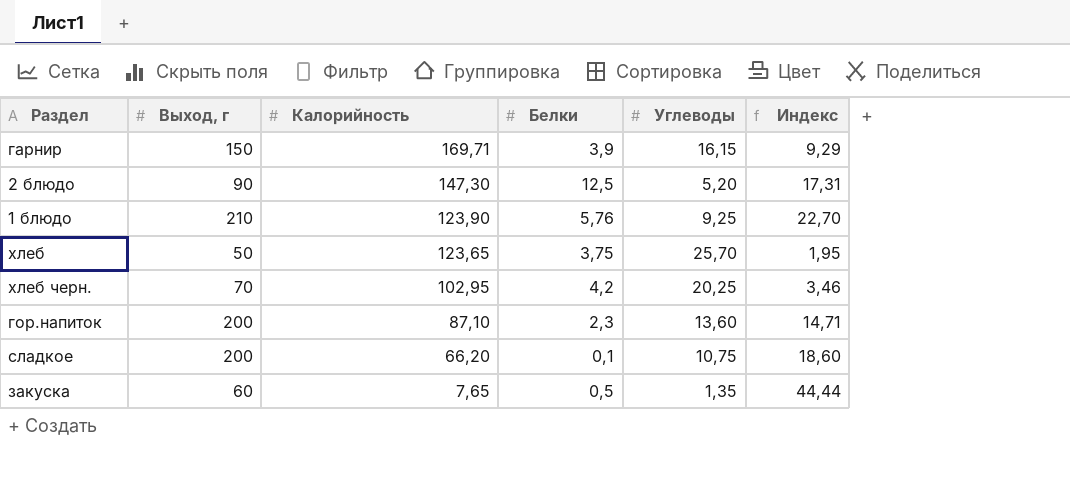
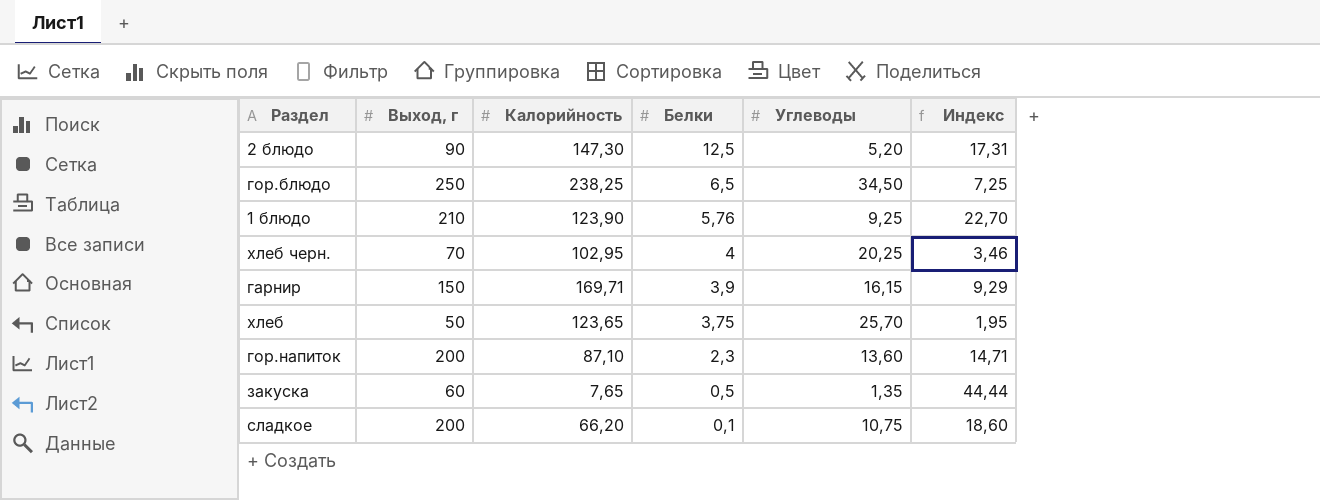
row order: Калорийность descending -> Белки descending
row гор.блюдо: none -> 250 | 238,25 | 6,5 | 34,50 | 7,25
хлеб черн. | Белки: 4,2 -> 4

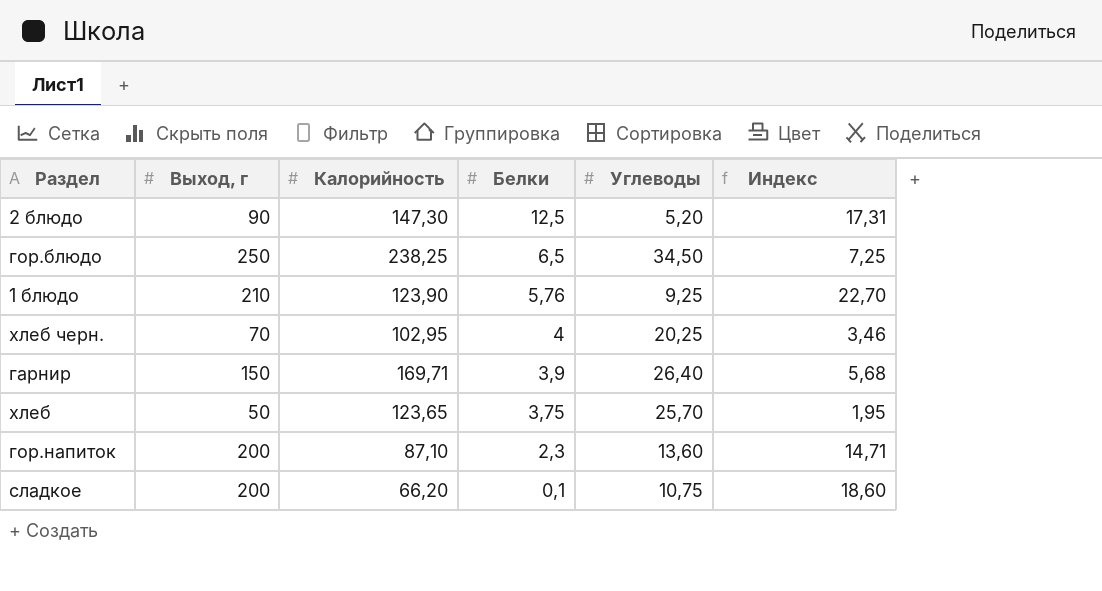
row закуска: 60 | 7,65 | 0,5 | 1,35 | 44,44 -> none
гарнир | Углеводы: 16,15 -> 26,40
гарнир | Индекс: 9,29 -> 5,68

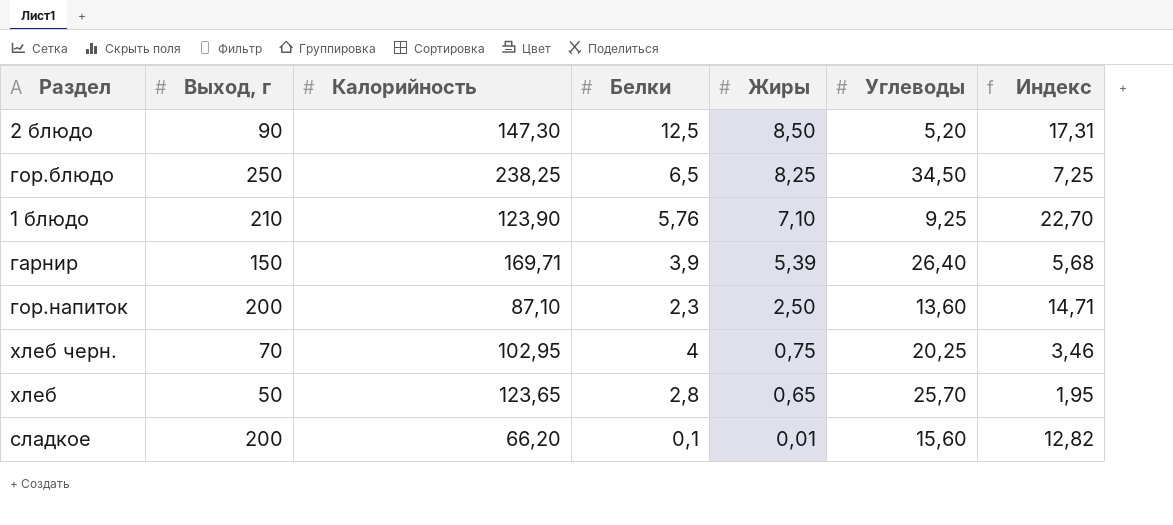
row order: Белки descending -> Жиры descending
column Жиры | position: none -> 5
хлеб | Белки: 3,75 -> 2,8
сладкое | Углеводы: 10,75 -> 15,60
сладкое | Индекс: 18,60 -> 12,82

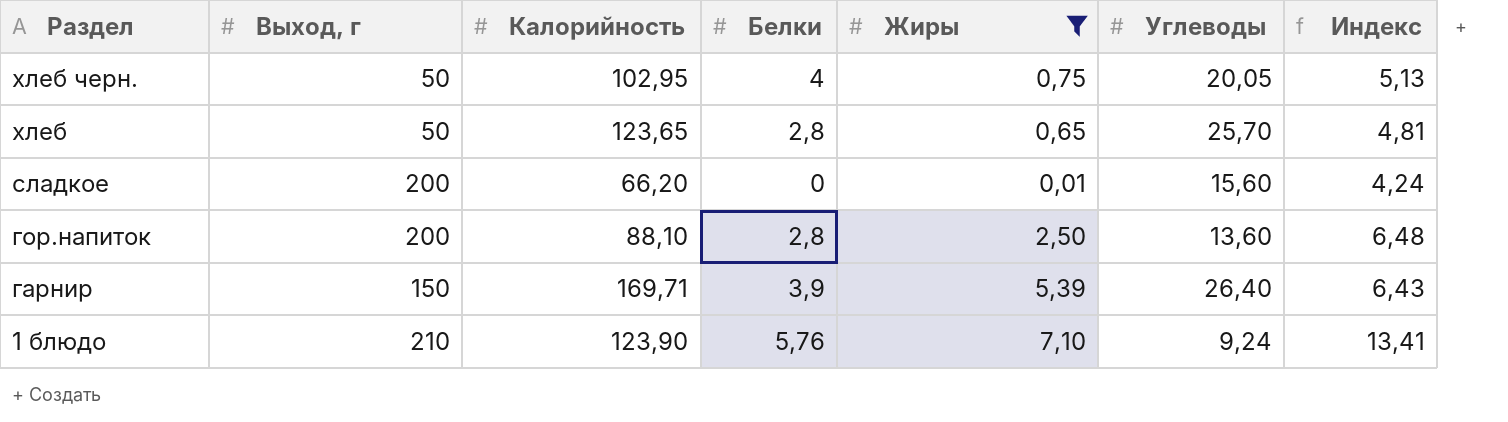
filter: none -> Жиры <= 7,10
row order: Жиры descending -> Раздел descending
column Индекс | formula: [Выход, г] / [Углеводы] -> [Калорийность] / [Углеводы]
хлеб черн. | Выход, г: 70 -> 50
хлеб черн. | Углеводы: 20,25 -> 20,05
сладкое | Белки: 0,1 -> 0
гор.напиток | Калорийность: 87,10 -> 88,10
гор.напиток | Белки: 2,3 -> 2,8
1 блюдо | Углеводы: 9,25 -> 9,24

